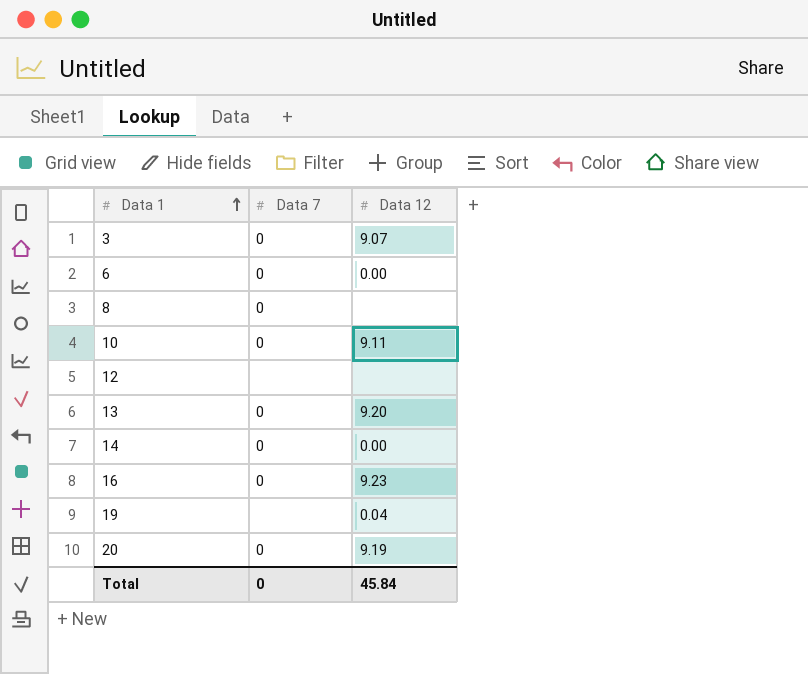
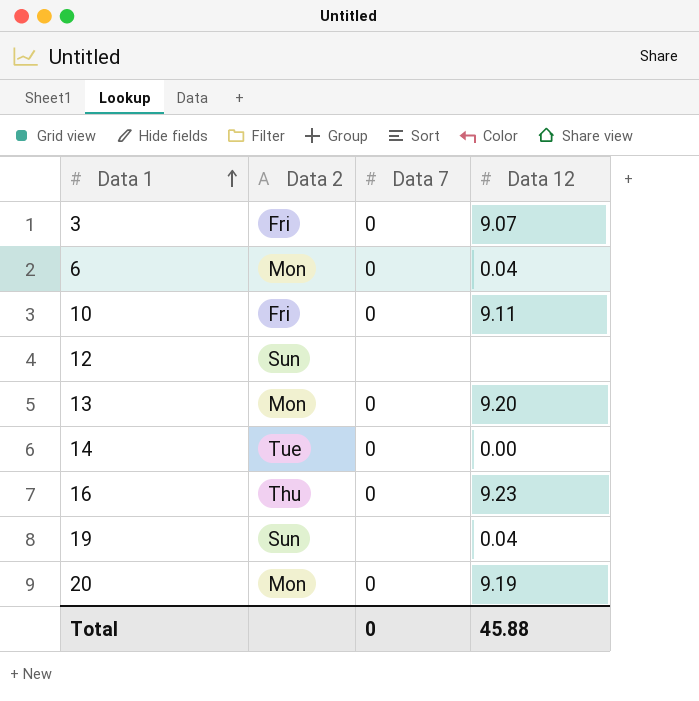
column Data 2 | position: none -> 2
row 8: 0 | none -> none
6 | Data 12: 0.00 -> 0.04
Total | Data 12: 45.84 -> 45.88

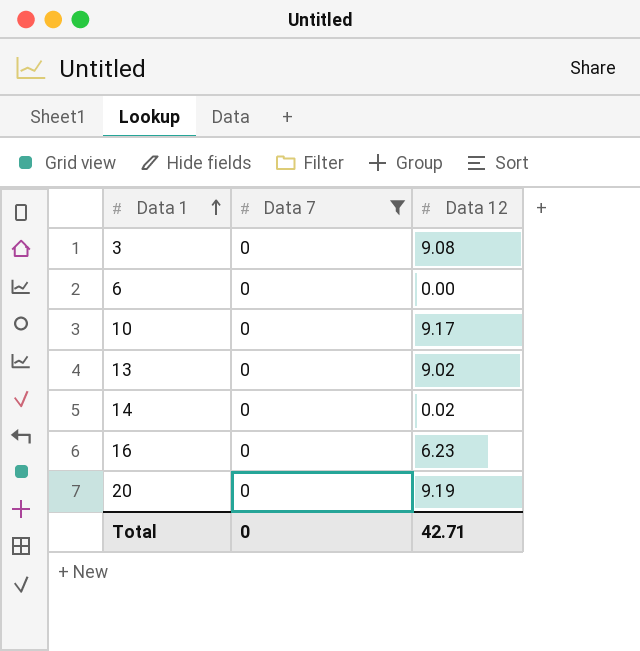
filter: none -> Data 7 = 0
column Data 2 | position: 2 -> none
3 | Data 12: 9.07 -> 9.08
6 | Data 12: 0.04 -> 0.00
10 | Data 12: 9.11 -> 9.17
13 | Data 12: 9.20 -> 9.02
14 | Data 12: 0.00 -> 0.02
16 | Data 12: 9.23 -> 6.23
Total | Data 12: 45.88 -> 42.71

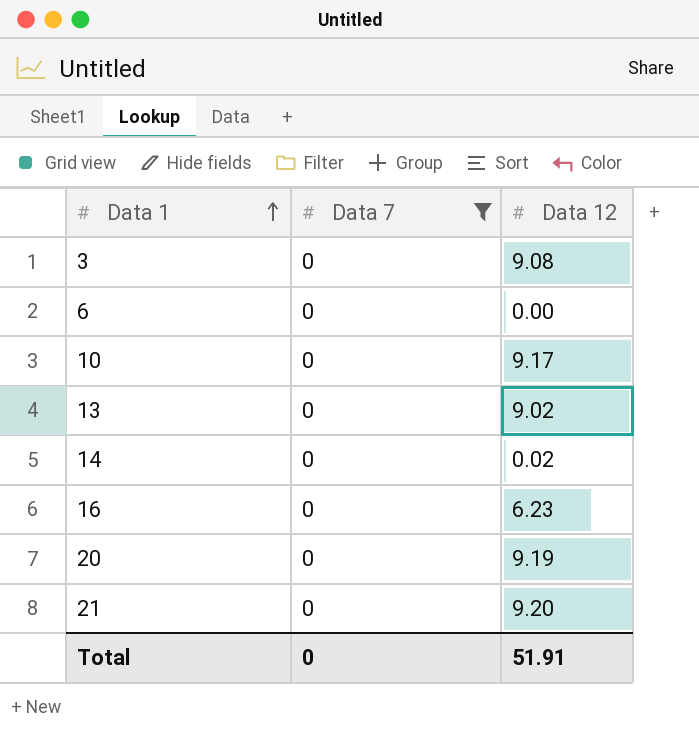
row 21: none -> 0 | 9.20
Total | Data 12: 42.71 -> 51.91

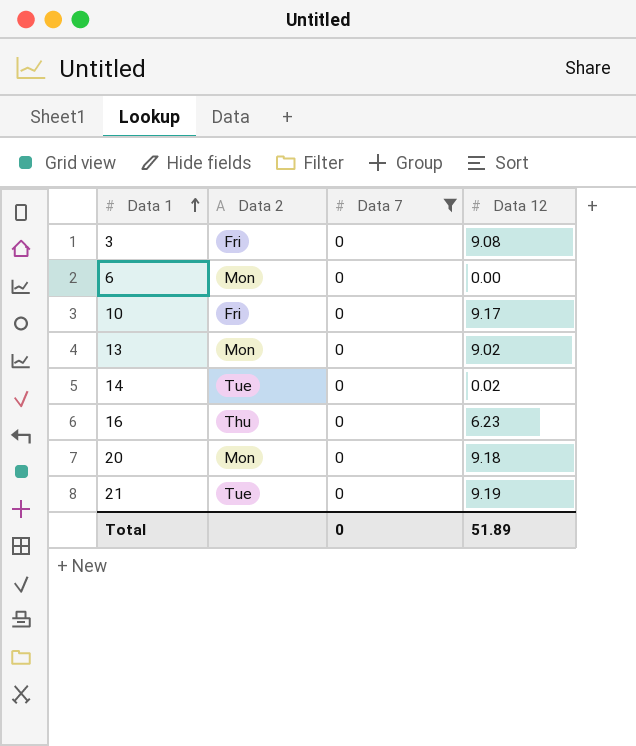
column Data 2 | position: none -> 2
20 | Data 12: 9.19 -> 9.18
21 | Data 12: 9.20 -> 9.19
Total | Data 12: 51.91 -> 51.89

